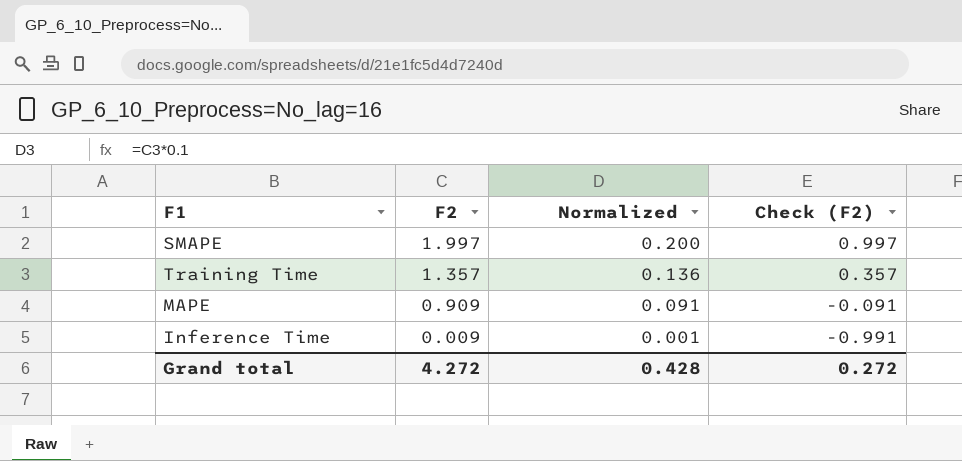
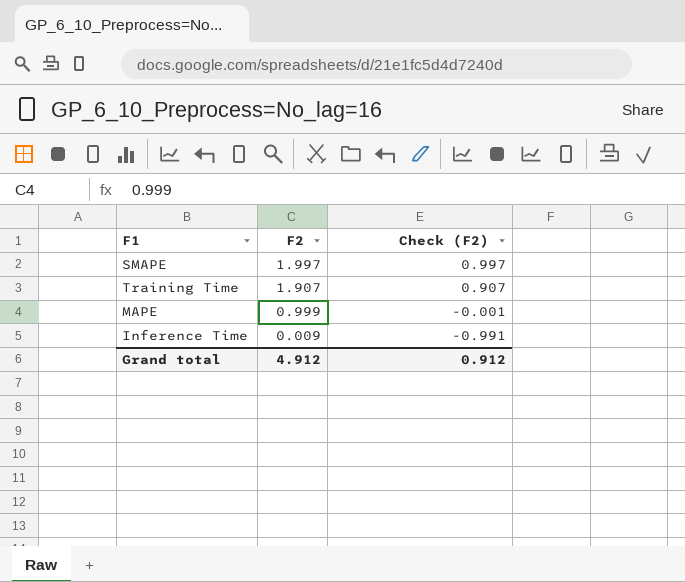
column Normalized | formula: [F2] * 0.1 -> none
Training Time | F2: 1.357 -> 1.907
Training Time | Check (F2): 0.357 -> 0.907
MAPE | F2: 0.909 -> 0.999
MAPE | Check (F2): -0.091 -> -0.001
Grand total | F2: 4.272 -> 4.912
Grand total | Check (F2): 0.272 -> 0.912

